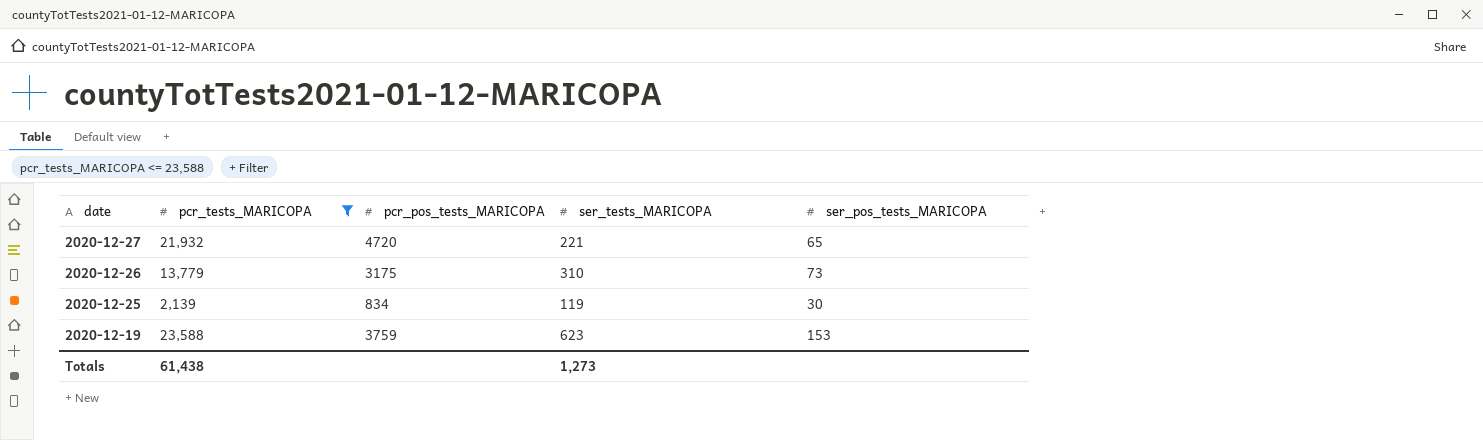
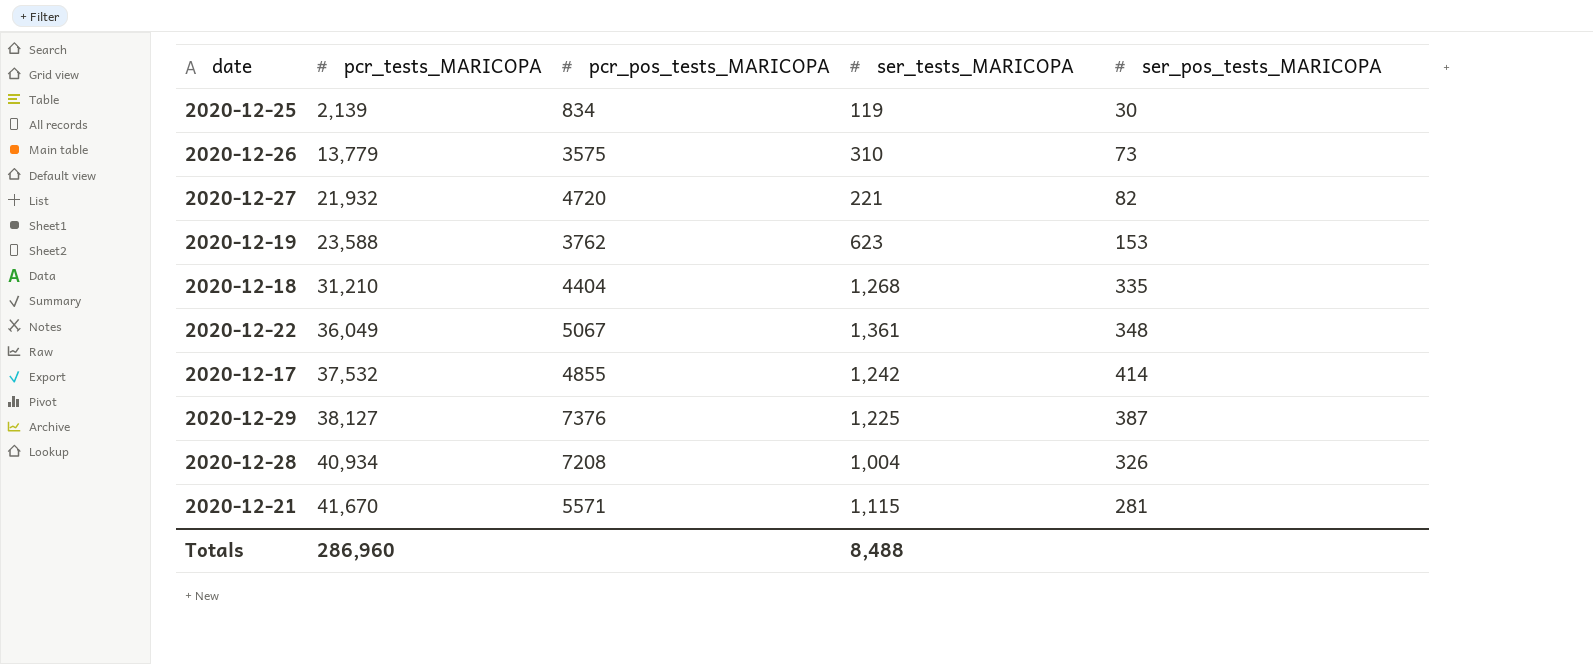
filter: pcr_tests_MARICOPA <= 23,588 -> none
row order: date descending -> pcr_tests_MARICOPA ascending
2020-12-26 | pcr_pos_tests_MARICOPA: 3175 -> 3575
2020-12-27 | ser_pos_tests_MARICOPA: 65 -> 82
2020-12-19 | pcr_pos_tests_MARICOPA: 3759 -> 3762
Totals | pcr_tests_MARICOPA: 61,438 -> 286,960
Totals | ser_tests_MARICOPA: 1,273 -> 8,488

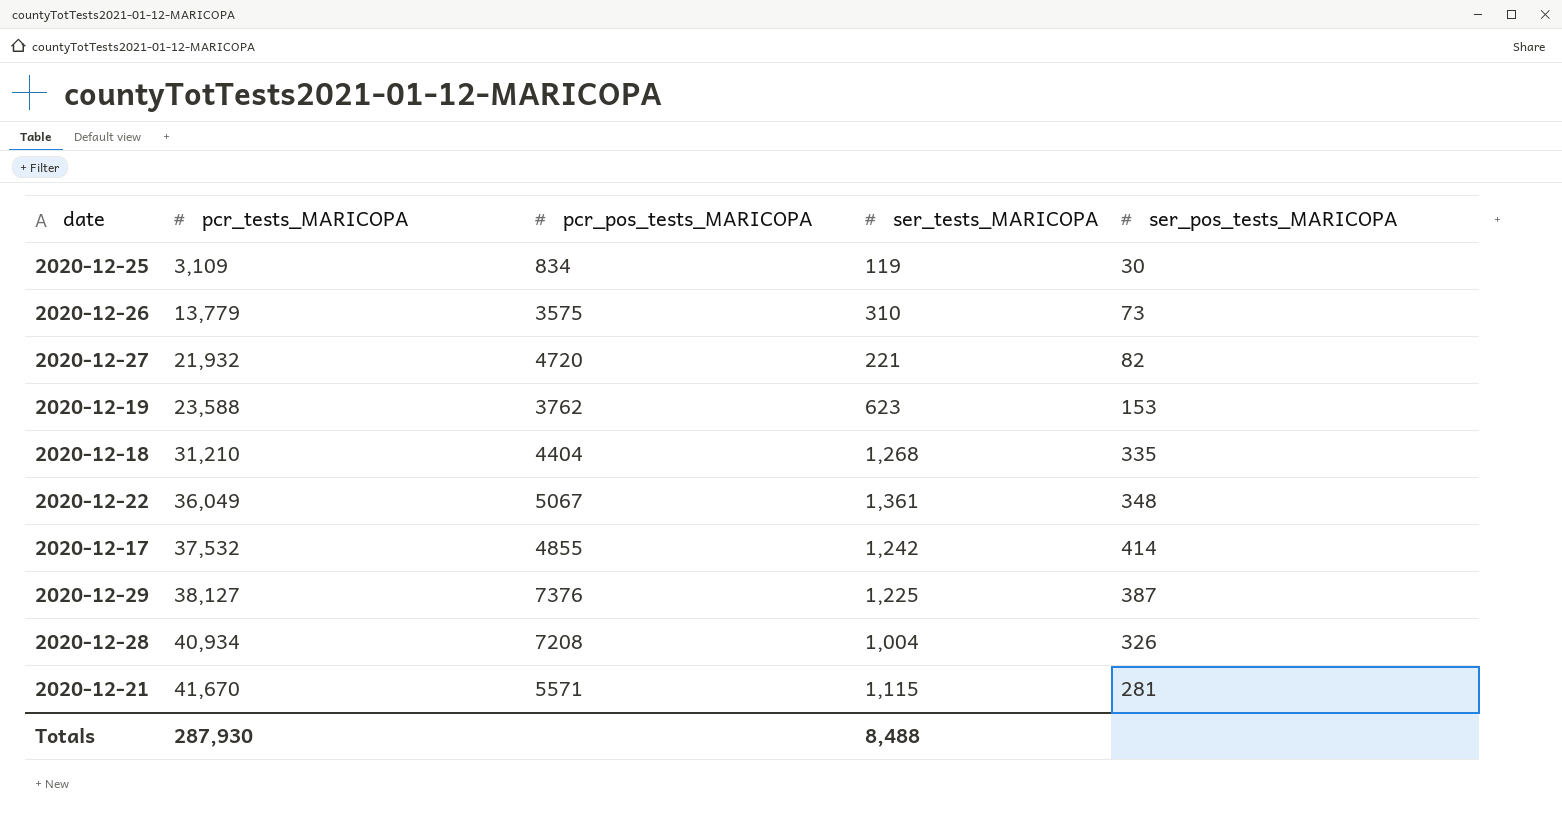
2020-12-25 | pcr_tests_MARICOPA: 2,139 -> 3,109
Totals | pcr_tests_MARICOPA: 286,960 -> 287,930

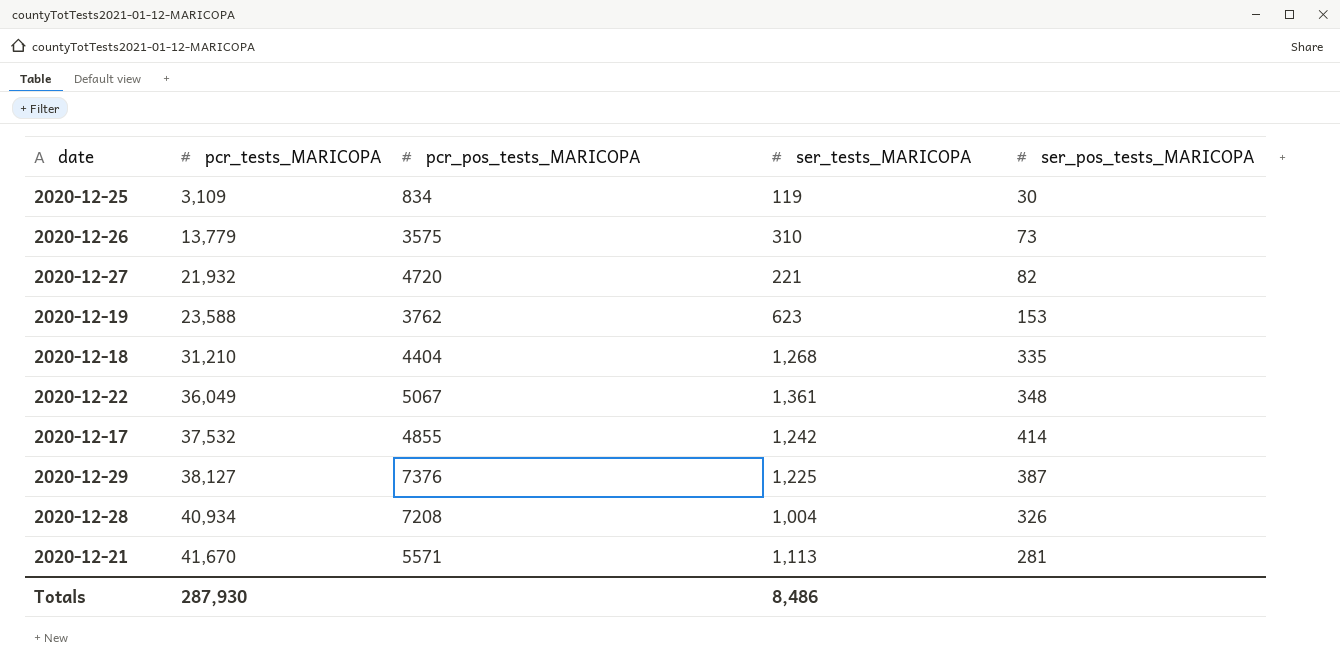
2020-12-21 | ser_tests_MARICOPA: 1,115 -> 1,113
Totals | ser_tests_MARICOPA: 8,488 -> 8,486

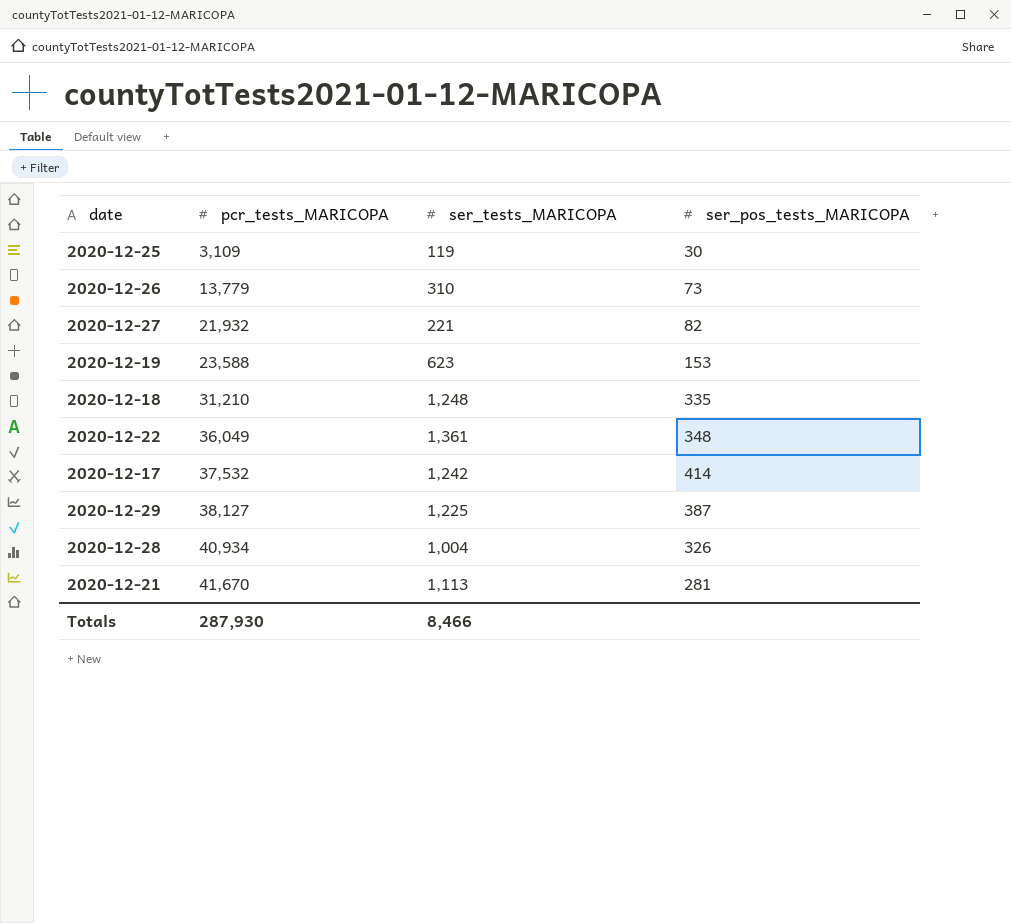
column pcr_pos_tests_MARICOPA | position: 3 -> none
2020-12-18 | ser_tests_MARICOPA: 1,268 -> 1,248
Totals | ser_tests_MARICOPA: 8,486 -> 8,466

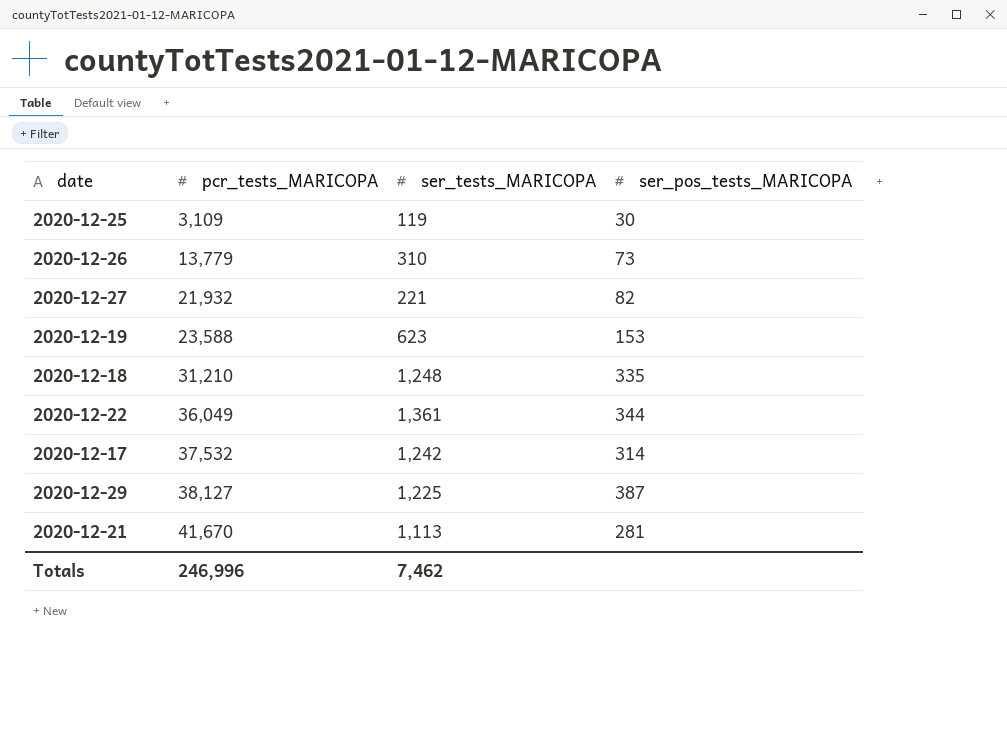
row 2020-12-28: 40,934 | 1,004 | 326 -> none
2020-12-22 | ser_pos_tests_MARICOPA: 348 -> 344
2020-12-17 | ser_pos_tests_MARICOPA: 414 -> 314
Totals | pcr_tests_MARICOPA: 287,930 -> 246,996
Totals | ser_tests_MARICOPA: 8,466 -> 7,462

